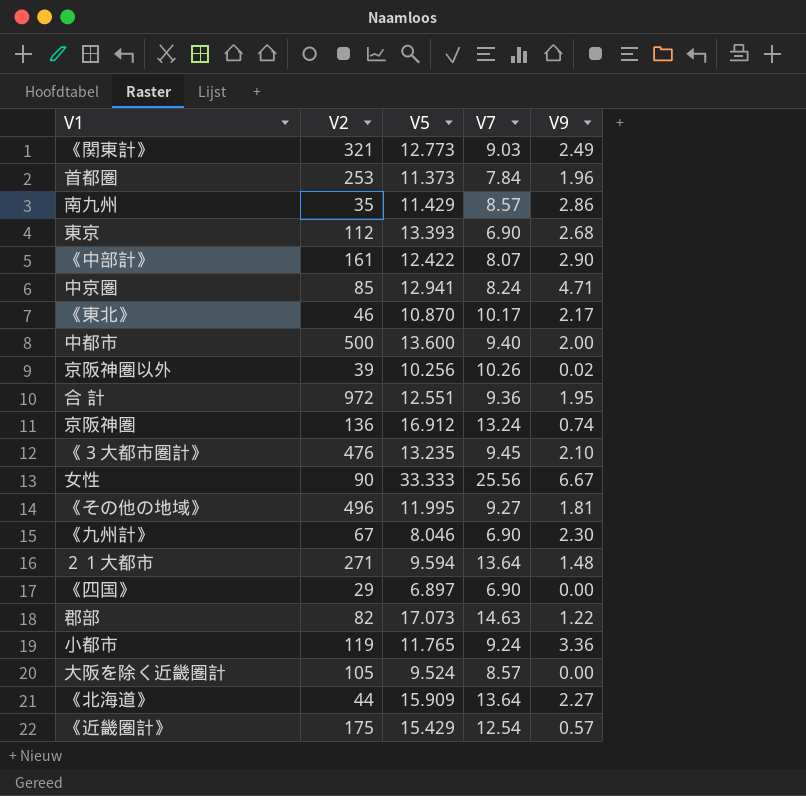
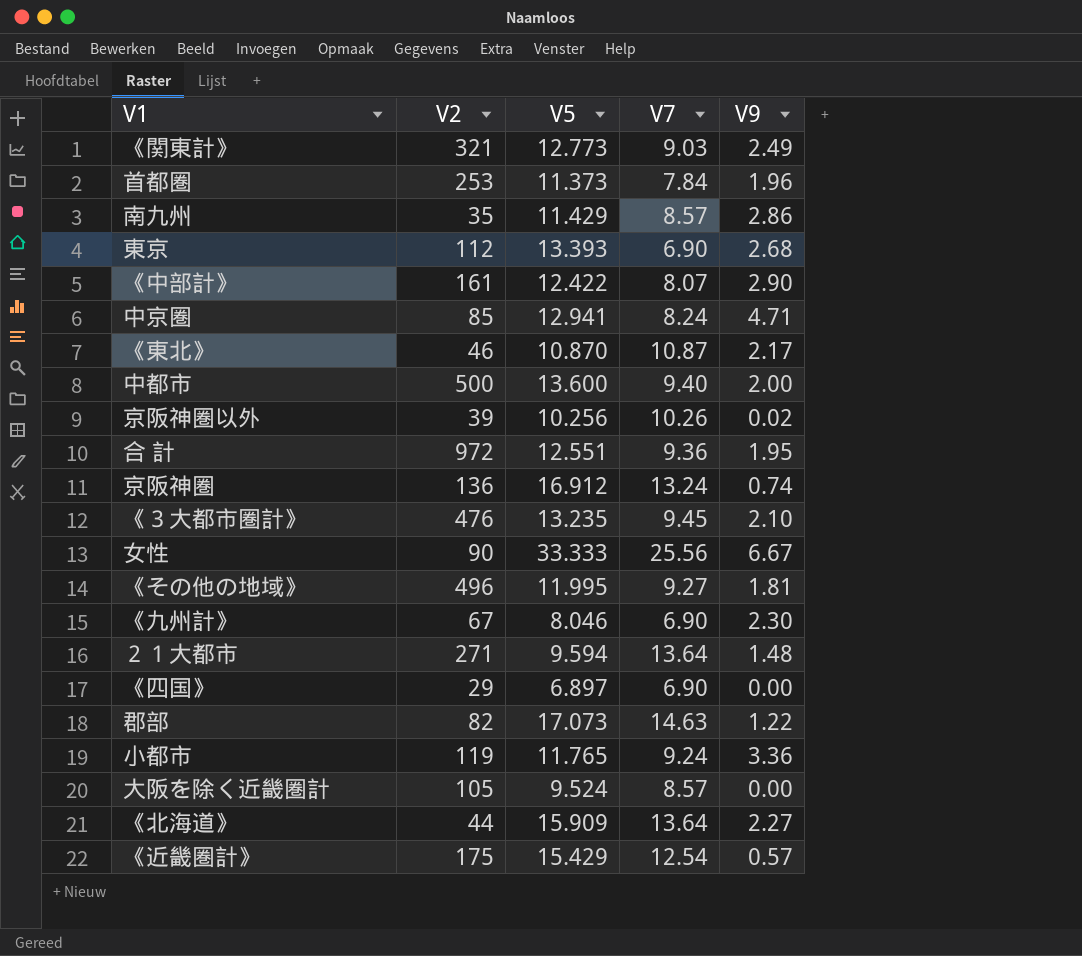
《東北》 | V7: 10.17 -> 10.87

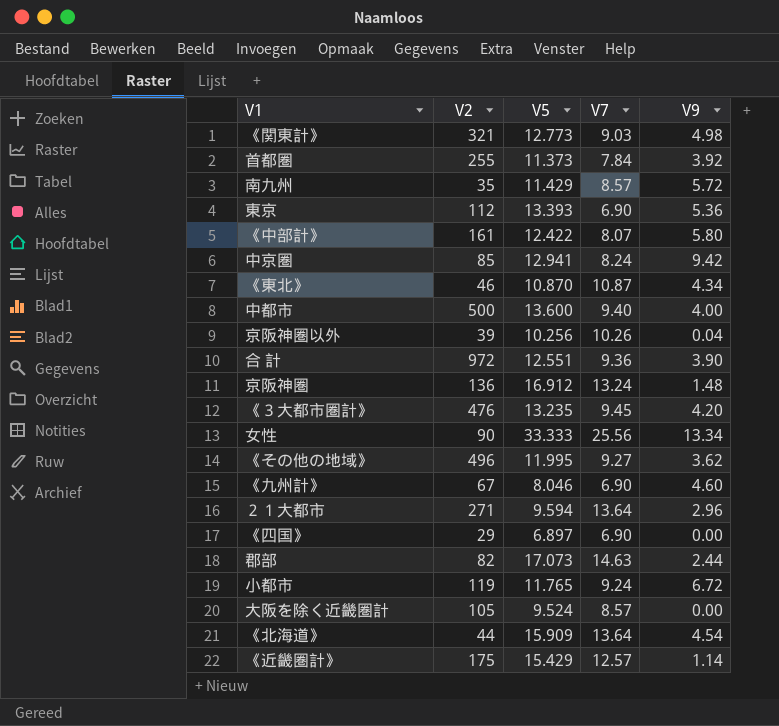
《関東計》 | V9: 2.49 -> 4.98
首都圏 | V2: 253 -> 255
首都圏 | V9: 1.96 -> 3.92
南九州 | V9: 2.86 -> 5.72
東京 | V9: 2.68 -> 5.36
《中部計》 | V9: 2.90 -> 5.80
中京圏 | V9: 4.71 -> 9.42
《東北》 | V9: 2.17 -> 4.34
中都市 | V9: 2.00 -> 4.00
京阪神圏以外 | V9: 0.02 -> 0.04
合 計 | V9: 1.95 -> 3.90
京阪神圏 | V9: 0.74 -> 1.48
《３大都市圏計》 | V9: 2.10 -> 4.20
女性 | V9: 6.67 -> 13.34
《その他の地域》 | V9: 1.81 -> 3.62
《九州計》 | V9: 2.30 -> 4.60
２１大都市 | V9: 1.48 -> 2.96
郡部 | V9: 1.22 -> 2.44
小都市 | V9: 3.36 -> 6.72
《北海道》 | V9: 2.27 -> 4.54
《近畿圏計》 | V7: 12.54 -> 12.57
《近畿圏計》 | V9: 0.57 -> 1.14

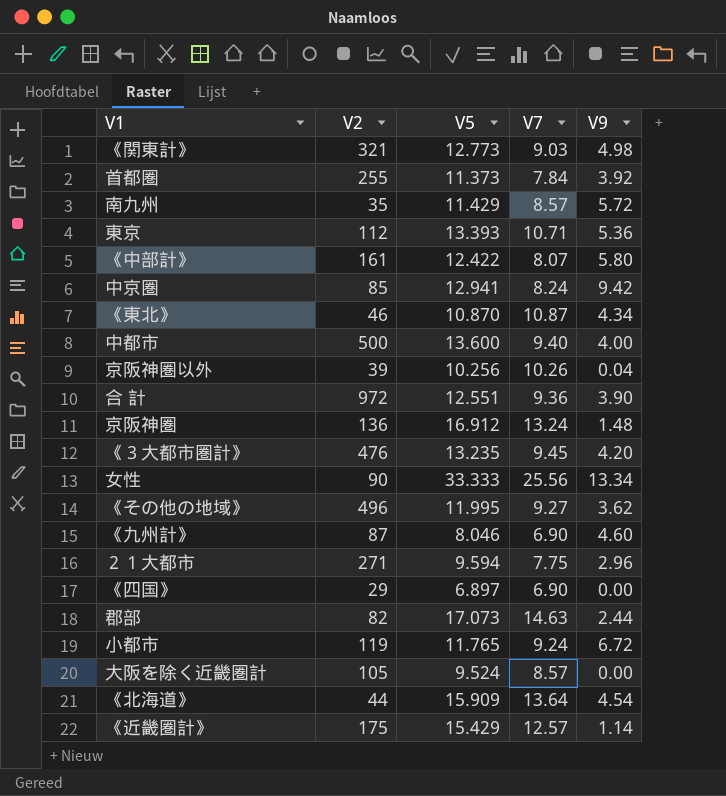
東京 | V7: 6.90 -> 10.71
《九州計》 | V2: 67 -> 87
２１大都市 | V7: 13.64 -> 7.75

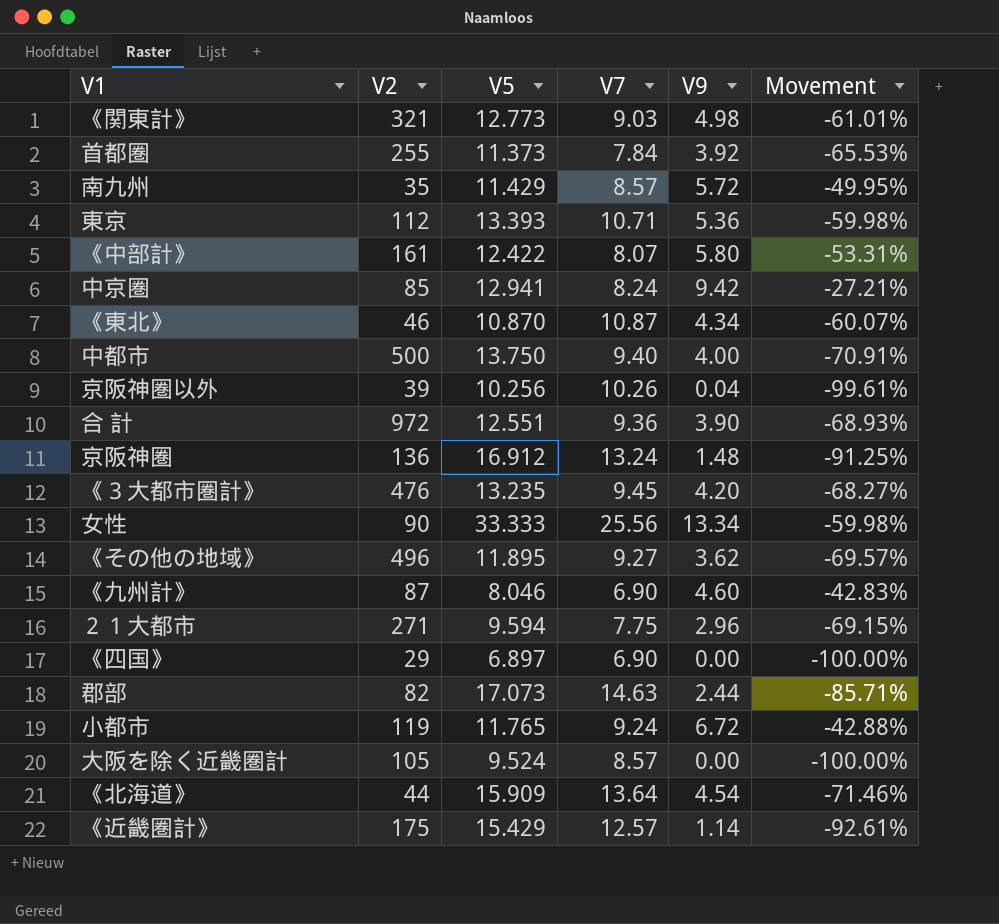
column Movement | formula: none -> ([V9] - [V5]) / [V5]
中都市 | V5: 13.600 -> 13.750
《その他の地域》 | V5: 11.995 -> 11.895

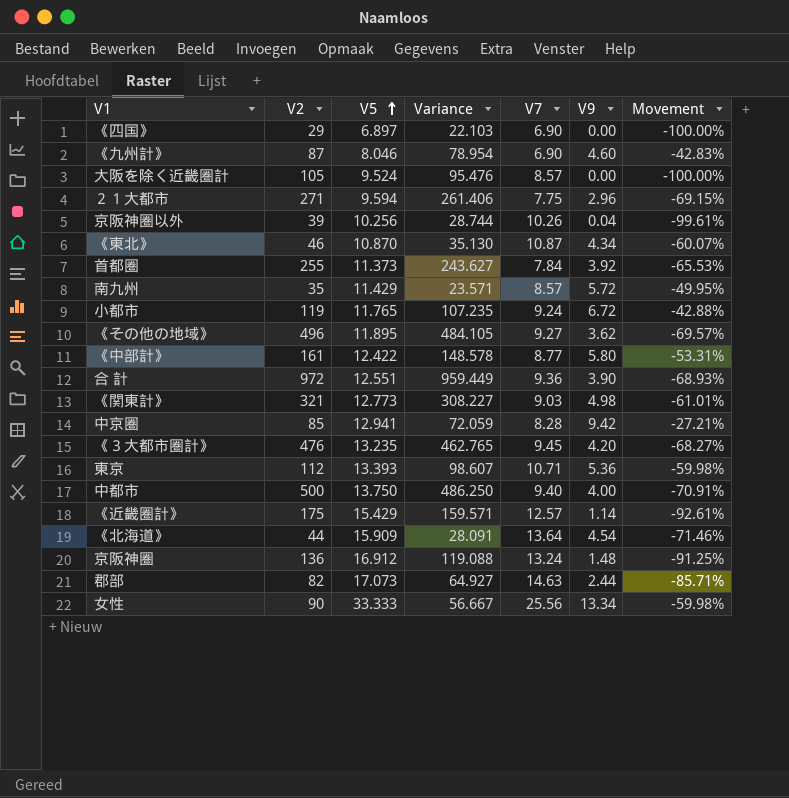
row order: none -> V5 ascending
column Variance | formula: none -> [V2] - [V5]
《中部計》 | V7: 8.07 -> 8.77
中京圏 | V7: 8.24 -> 8.28

